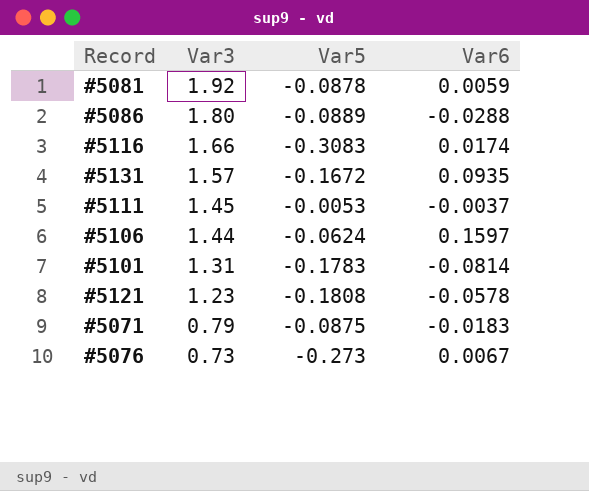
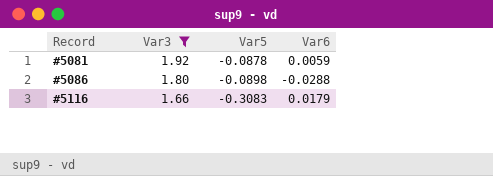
filter: none -> Var3 >= 1.66
#5086 | Var5: -0.0889 -> -0.0898
#5116 | Var6: 0.0174 -> 0.0179

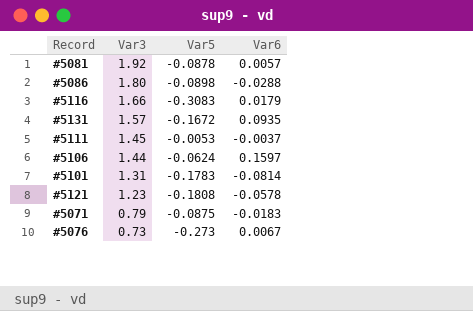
filter: Var3 >= 1.66 -> none
#5081 | Var6: 0.0059 -> 0.0057

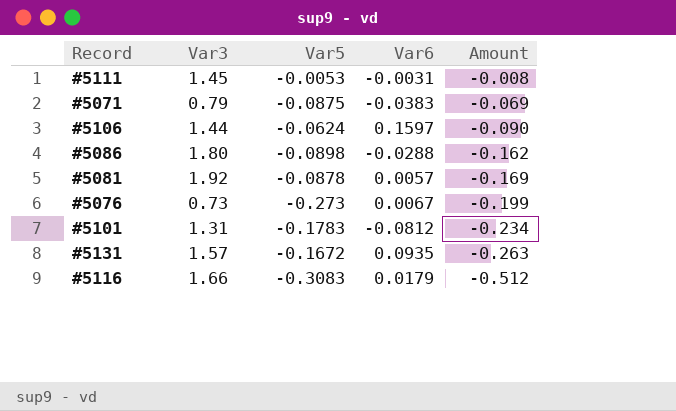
row order: Var3 descending -> Amount descending
column Amount | formula: none -> [Var3] * [Var5]
row #5121: 1.23 | -0.1808 | -0.0578 -> none
#5111 | Var6: -0.0037 -> -0.0031
#5071 | Var6: -0.0183 -> -0.0383
#5101 | Var6: -0.0814 -> -0.0812

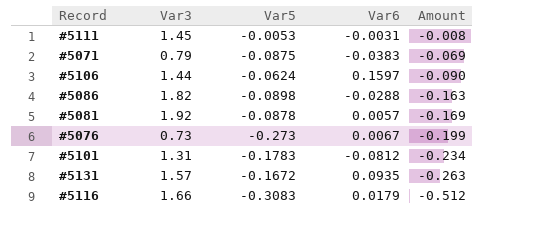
#5086 | Var3: 1.80 -> 1.82
#5086 | Amount: -0.162 -> -0.163

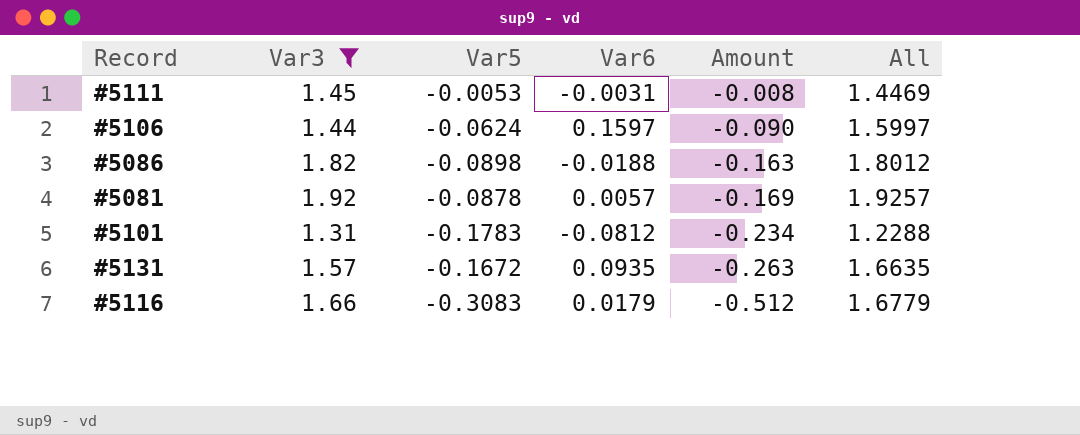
filter: none -> Var3 >= 1.31
column All | formula: none -> [Var3] + [Var6]
#5086 | Var6: -0.0288 -> -0.0188

